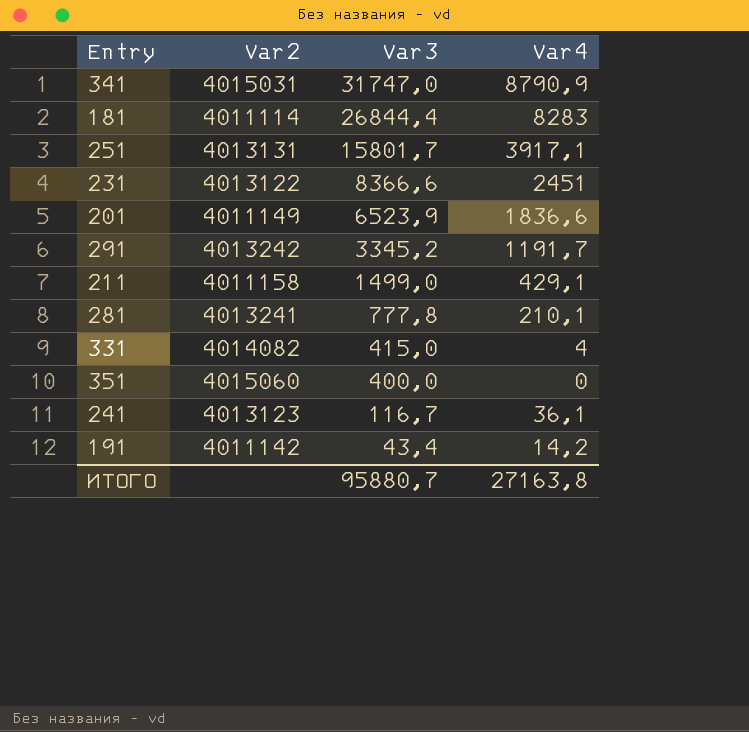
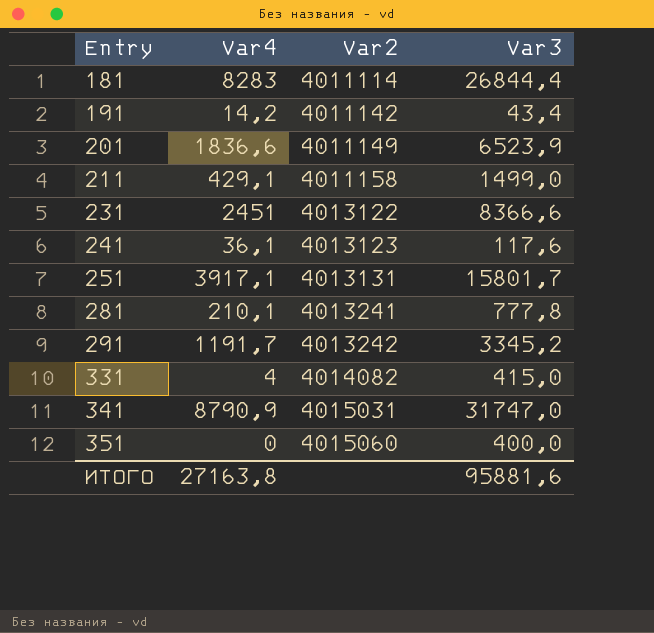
row order: Var3 descending -> Entry ascending
column Var4 | position: 4 -> 2
241 | Var3: 116,7 -> 117,6
ИТОГО | Var3: 95880,7 -> 95881,6

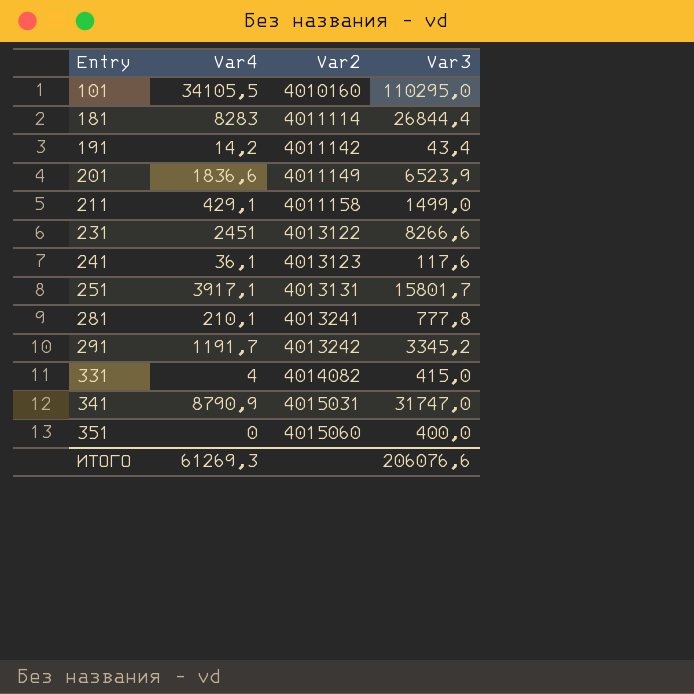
row 101: none -> 34105,5 | 4010160 | 110295,0
231 | Var3: 8366,6 -> 8266,6
ИТОГО | Var4: 27163,8 -> 61269,3
ИТОГО | Var3: 95881,6 -> 206076,6

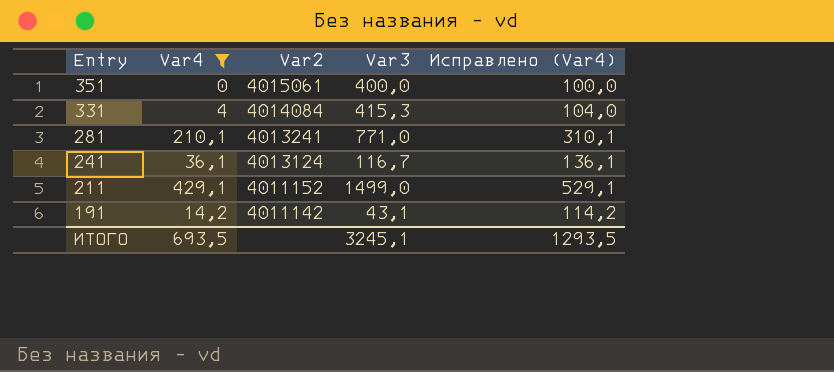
filter: none -> Var4 <= 429,1
row order: Entry ascending -> Entry descending
column Исправлено (Var4) | formula: none -> [Var4] + 100
351 | Var2: 4015060 -> 4015061
331 | Var2: 4014082 -> 4014084
331 | Var3: 415,0 -> 415,3
281 | Var3: 777,8 -> 771,0
241 | Var2: 4013123 -> 4013124
241 | Var3: 117,6 -> 116,7
211 | Var2: 4011158 -> 4011152
191 | Var3: 43,4 -> 43,1
ИТОГО | Var4: 61269,3 -> 693,5
ИТОГО | Var3: 206076,6 -> 3245,1

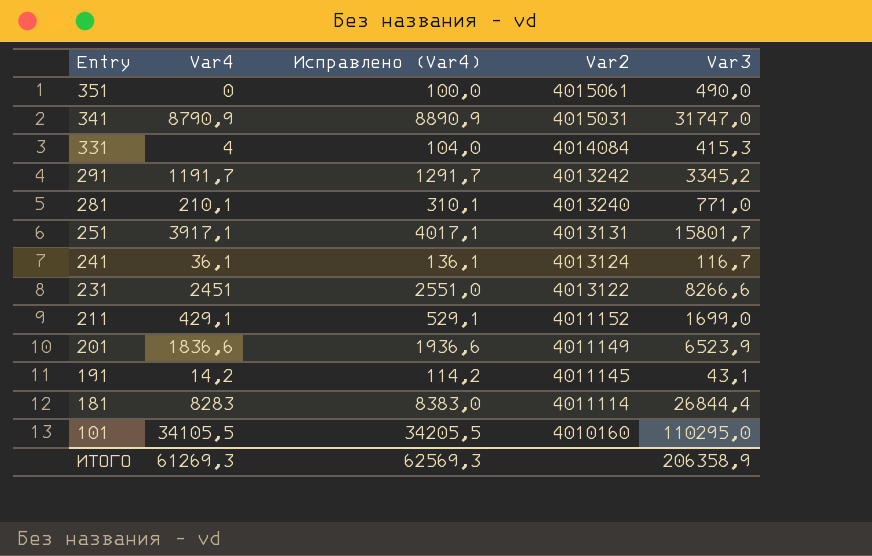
filter: Var4 <= 429,1 -> none
column Исправлено (Var4) | position: 5 -> 3
351 | Var3: 400,0 -> 490,0
281 | Var2: 4013241 -> 4013240
211 | Var3: 1499,0 -> 1699,0
191 | Var2: 4011142 -> 4011145
ИТОГО | Var4: 693,5 -> 61269,3
ИТОГО | Исправлено (Var4): 1293,5 -> 62569,3
ИТОГО | Var3: 3245,1 -> 206358,9

